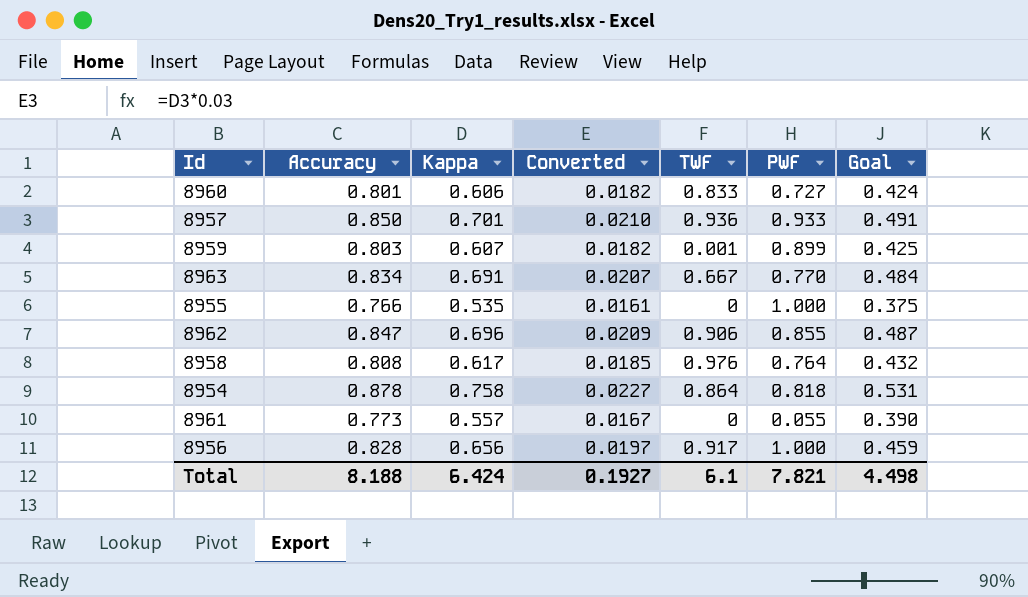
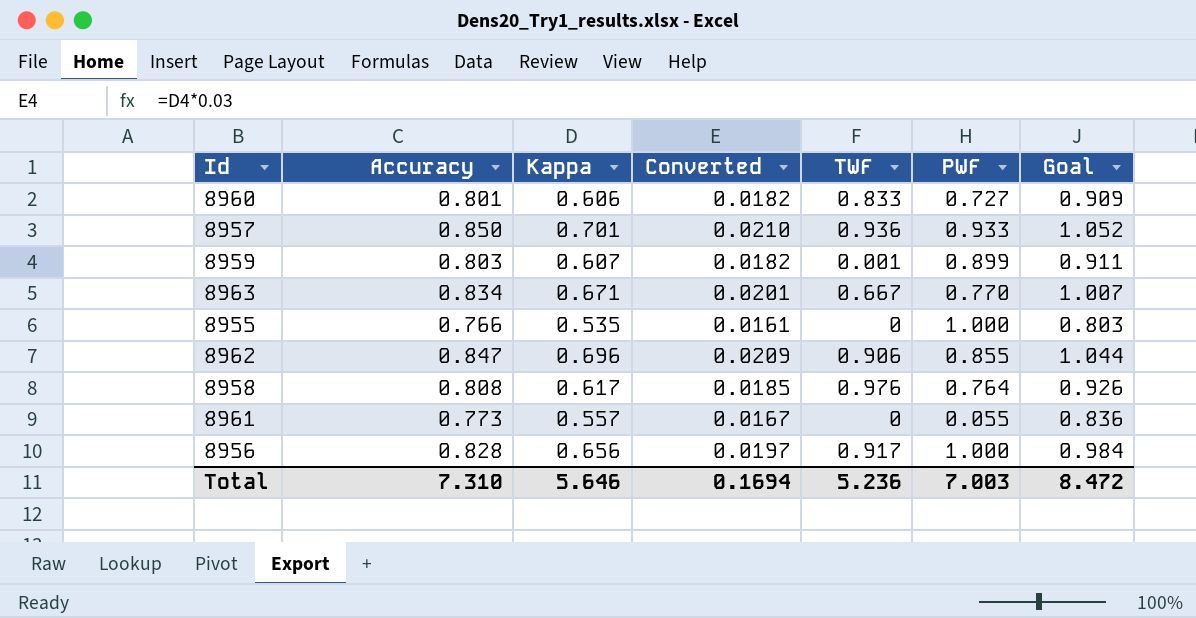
column Goal | formula: [Kappa] * 0.7 -> [Kappa] * 1.5
row 8954: 0.878 | 0.758 | 0.0227 | 0.864 | 0.818 | 0.531 -> none
8963 | Kappa: 0.691 -> 0.671
8963 | Converted: 0.0207 -> 0.0201
Total | Accuracy: 8.188 -> 7.310
Total | Kappa: 6.424 -> 5.646
Total | Converted: 0.1927 -> 0.1694
Total | TWF: 6.1 -> 5.236
Total | PWF: 7.821 -> 7.003
Total | Goal: 4.498 -> 8.472

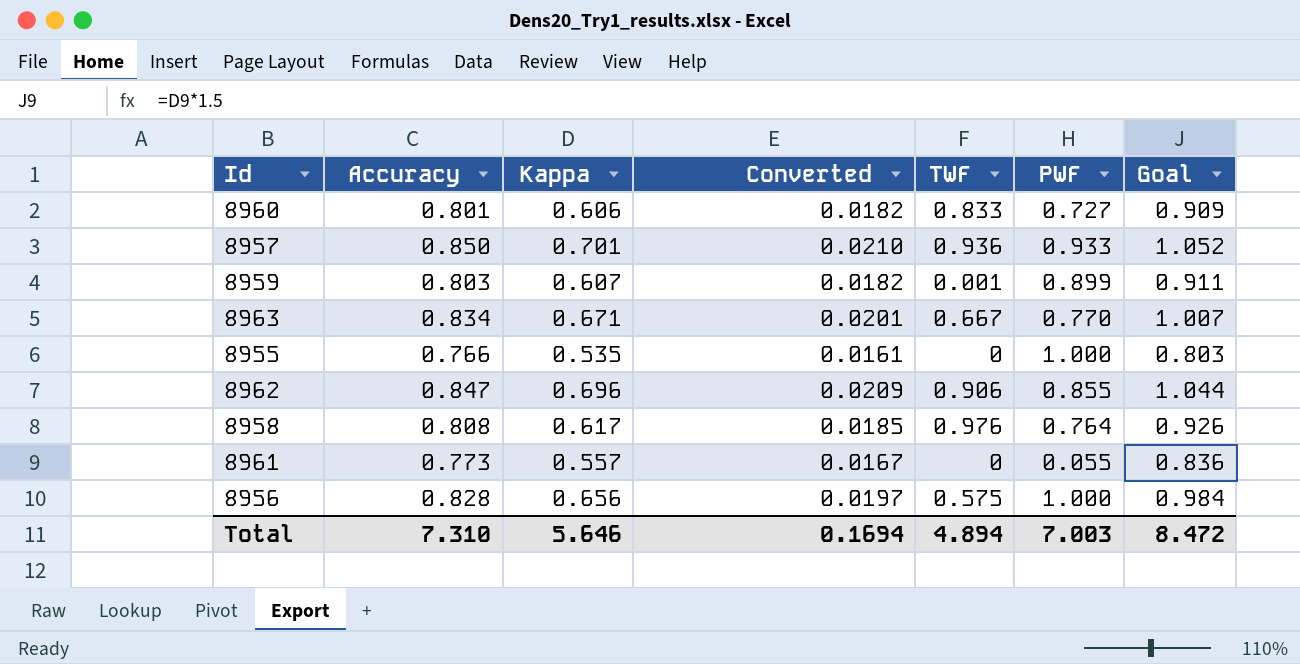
8956 | TWF: 0.917 -> 0.575
Total | TWF: 5.236 -> 4.894

